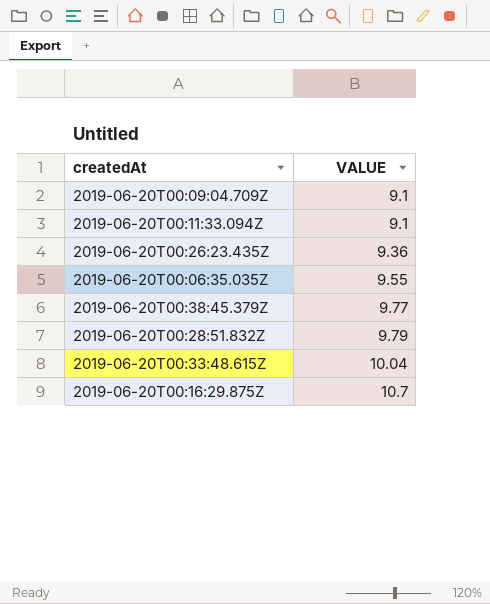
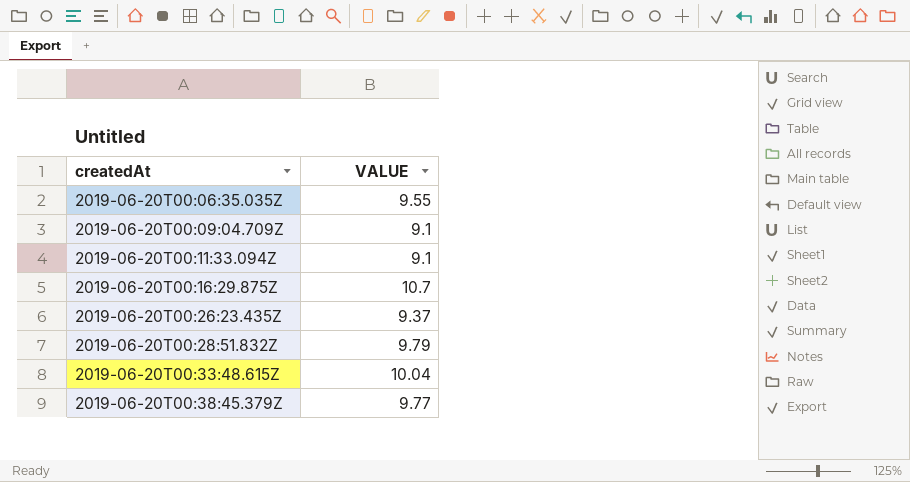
row order: VALUE ascending -> createdAt ascending
2019-06-20T00:26:23.435Z | VALUE: 9.36 -> 9.37

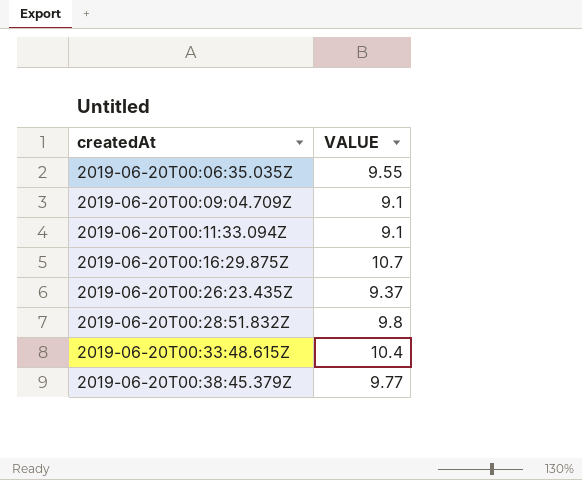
2019-06-20T00:28:51.832Z | VALUE: 9.79 -> 9.8
2019-06-20T00:33:48.615Z | VALUE: 10.04 -> 10.4

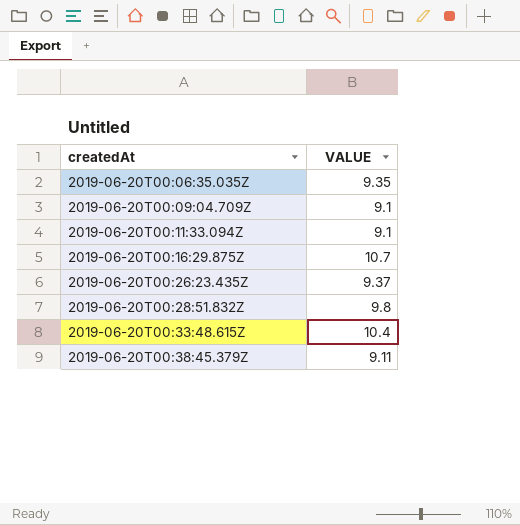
2019-06-20T00:06:35.035Z | VALUE: 9.55 -> 9.35
2019-06-20T00:38:45.379Z | VALUE: 9.77 -> 9.11

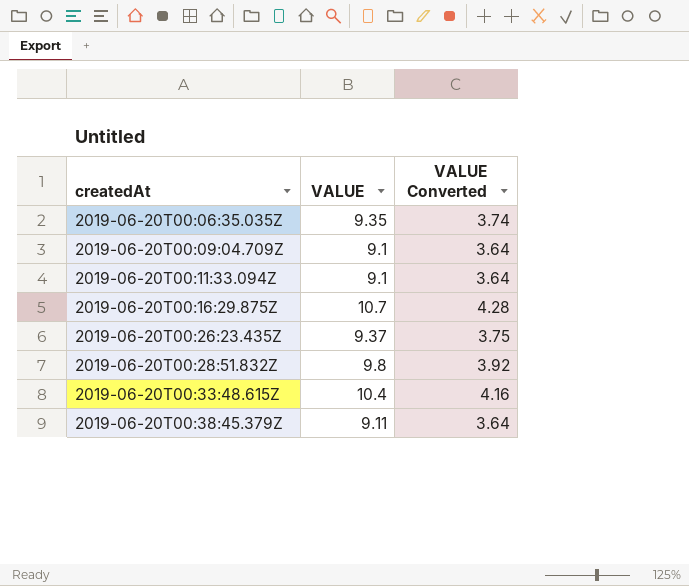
column VALUE Converted | formula: none -> [VALUE] * 0.4

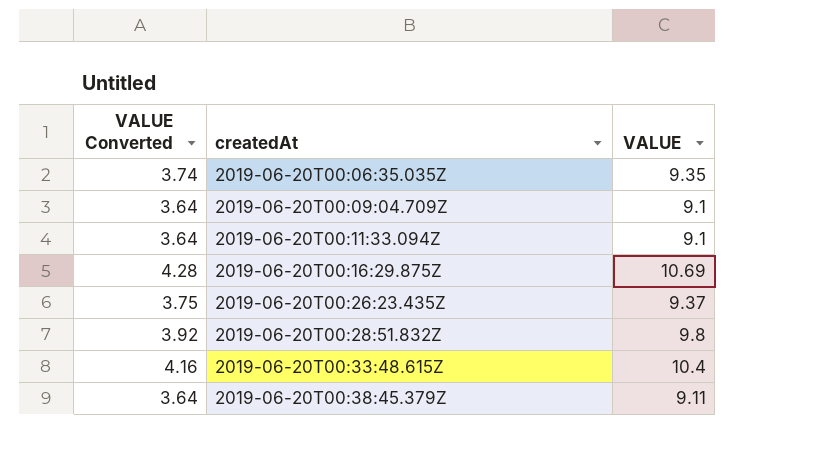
column VALUE Converted | position: 3 -> 1
2019-06-20T00:16:29.875Z | VALUE: 10.7 -> 10.69

